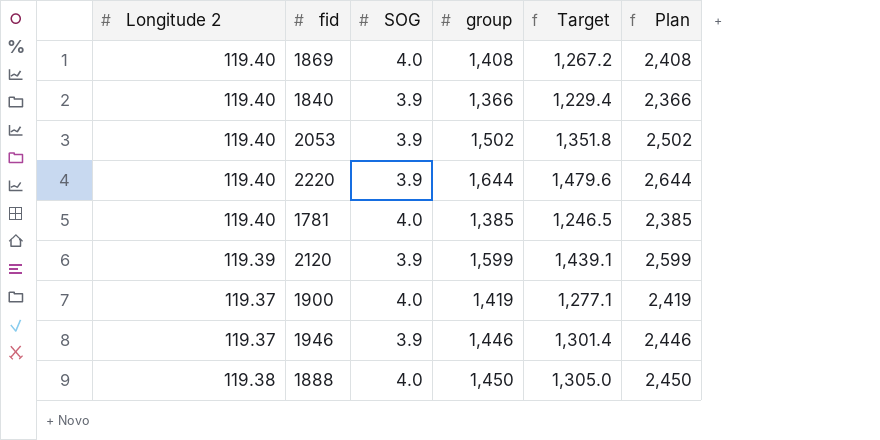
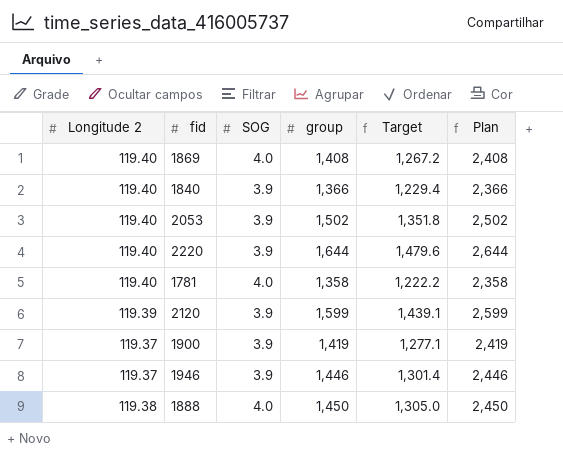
1781 | group: 1,385 -> 1,358
1781 | Target: 1,246.5 -> 1,222.2
1781 | Plan: 2,385 -> 2,358
1900 | SOG: 4.0 -> 3.9

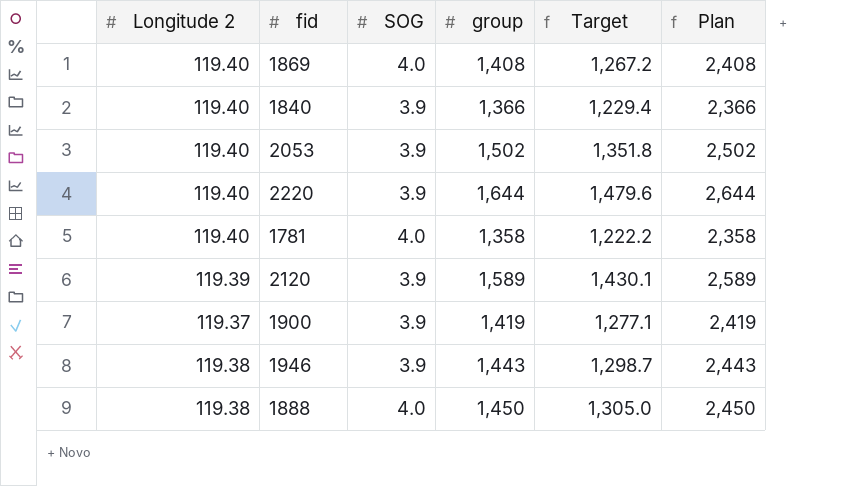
2120 | group: 1,599 -> 1,589
2120 | Target: 1,439.1 -> 1,430.1
2120 | Plan: 2,599 -> 2,589
1946 | Longitude 2: 119.37 -> 119.38
1946 | group: 1,446 -> 1,443
1946 | Target: 1,301.4 -> 1,298.7
1946 | Plan: 2,446 -> 2,443

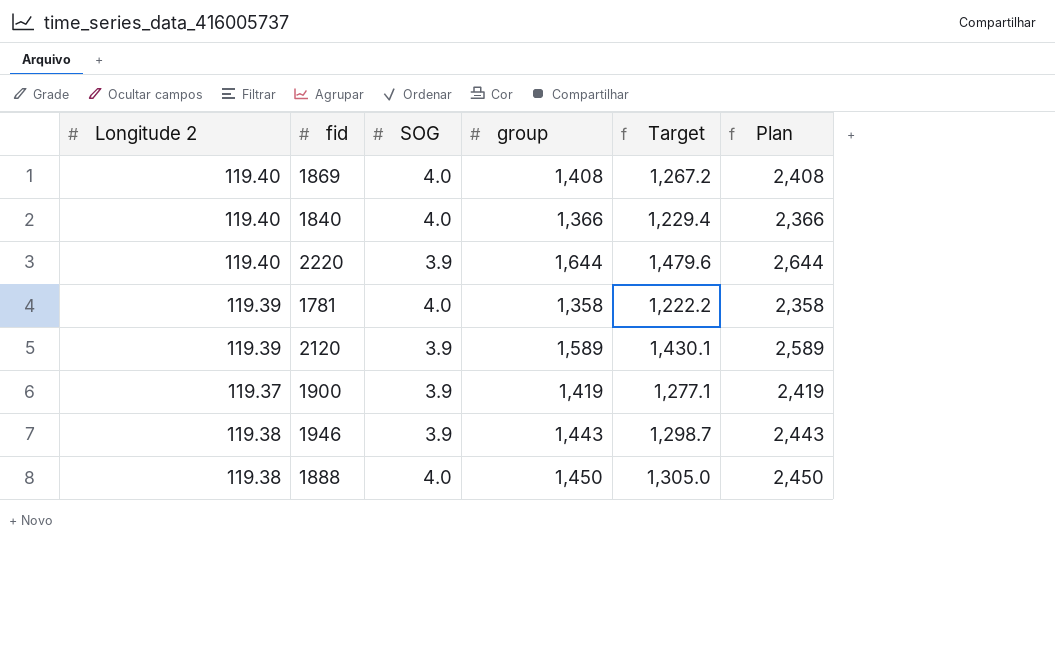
row 2053: 119.40 | 3.9 | 1,502 | 1,351.8 | 2,502 -> none
1840 | SOG: 3.9 -> 4.0
1781 | Longitude 2: 119.40 -> 119.39

